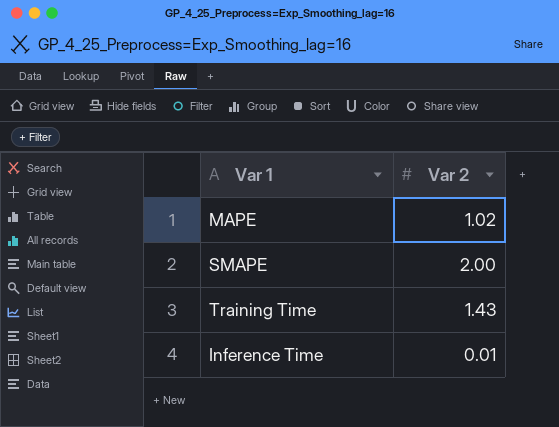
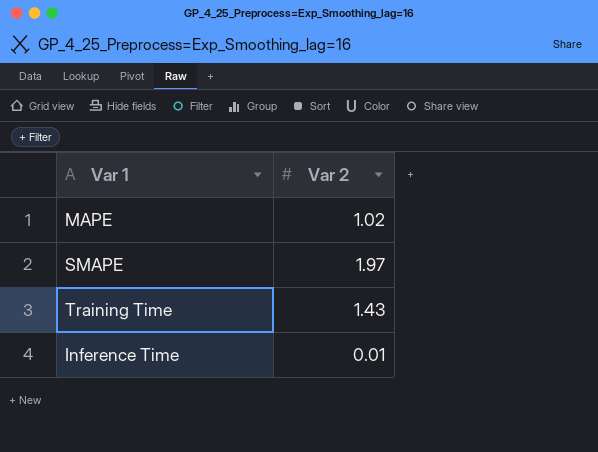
SMAPE | Var 2: 2.00 -> 1.97

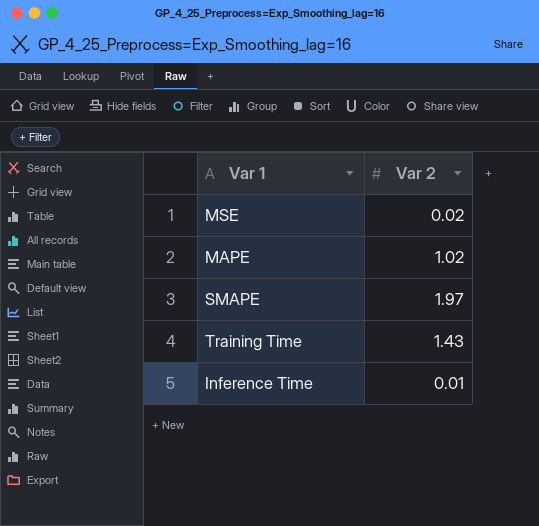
row MSE: none -> 0.02

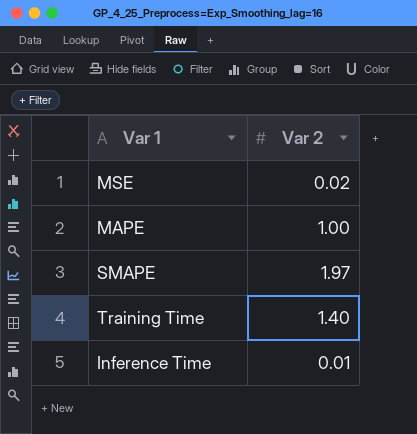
MAPE | Var 2: 1.02 -> 1.00
Training Time | Var 2: 1.43 -> 1.40

